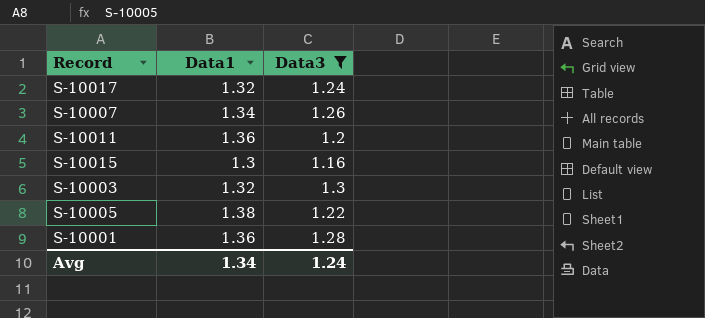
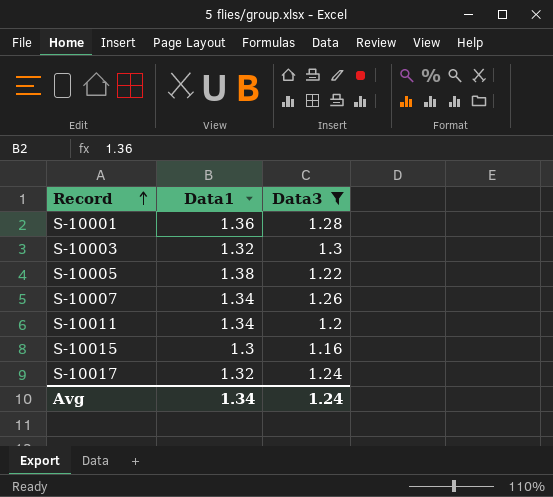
row order: none -> Record ascending
S-10011 | Data1: 1.36 -> 1.34

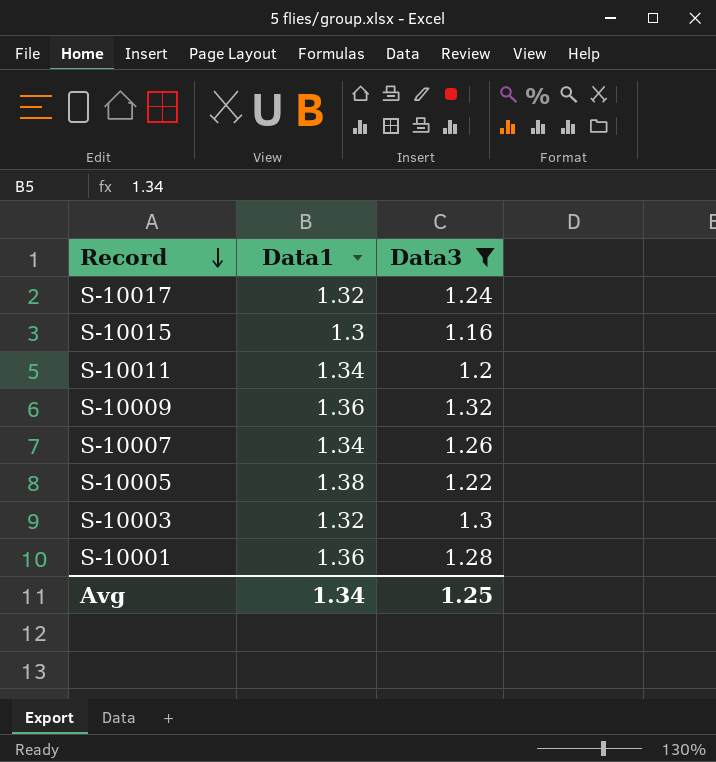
row order: Record ascending -> Record descending
row S-10009: none -> 1.36 | 1.32
Avg | Data3: 1.24 -> 1.25

